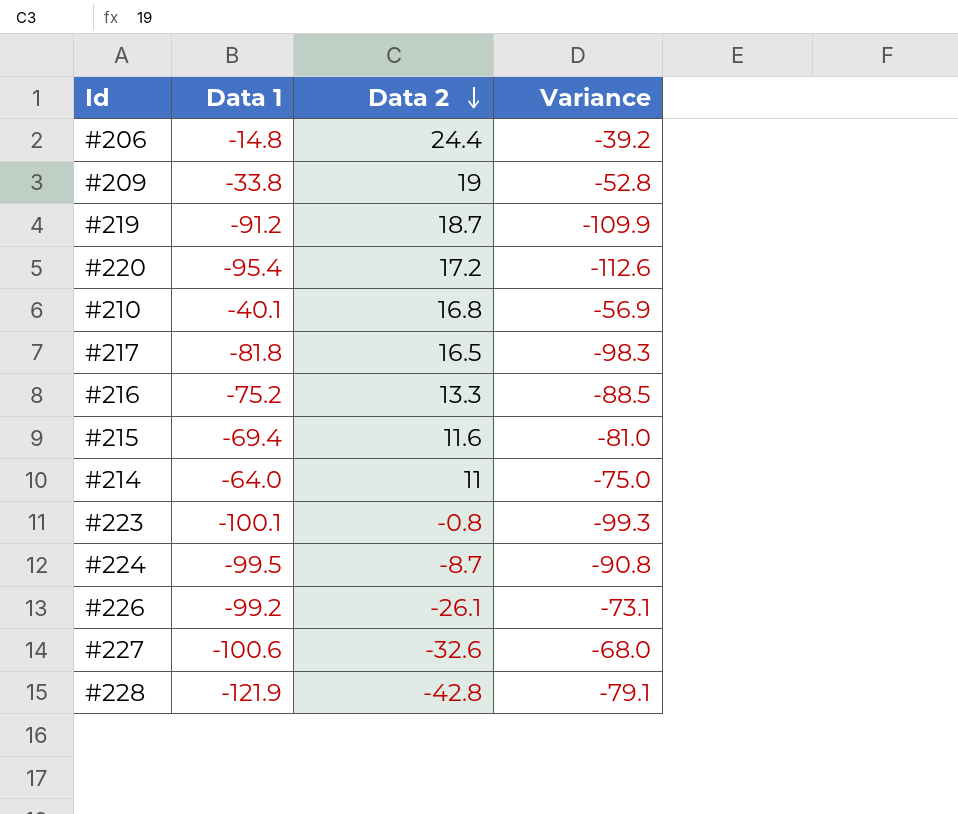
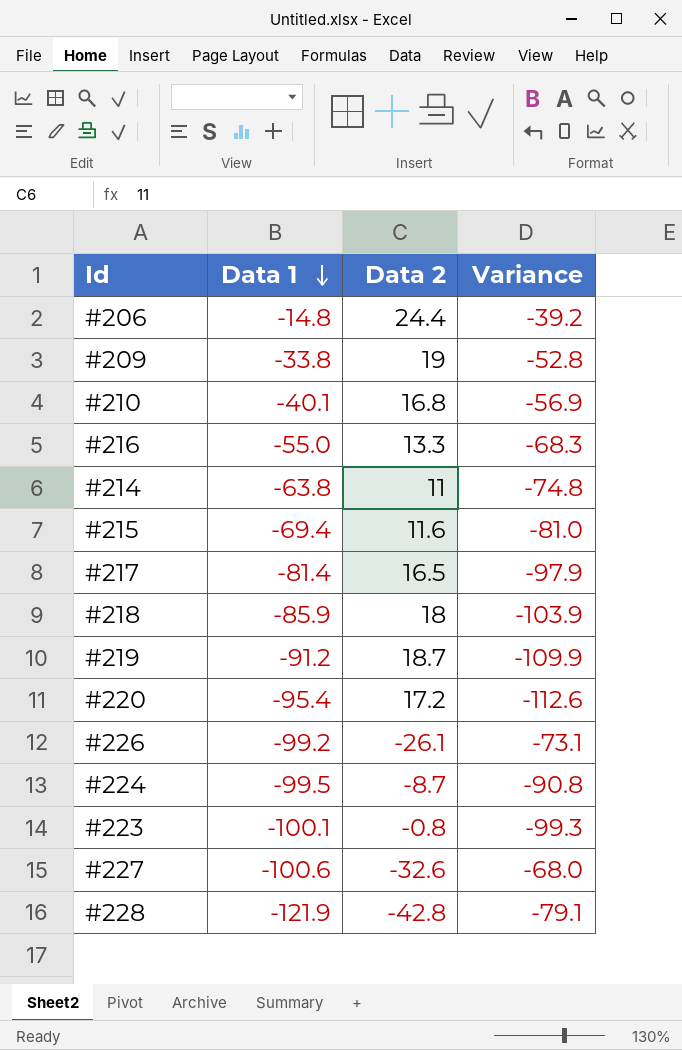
row order: Data 2 descending -> Data 1 descending
#216 | Data 1: -75.2 -> -55.0
#216 | Variance: -88.5 -> -68.3
#214 | Data 1: -64.0 -> -63.8
#214 | Variance: -75.0 -> -74.8
#217 | Data 1: -81.8 -> -81.4
#217 | Variance: -98.3 -> -97.9
row #218: none -> -85.9 | 18 | -103.9

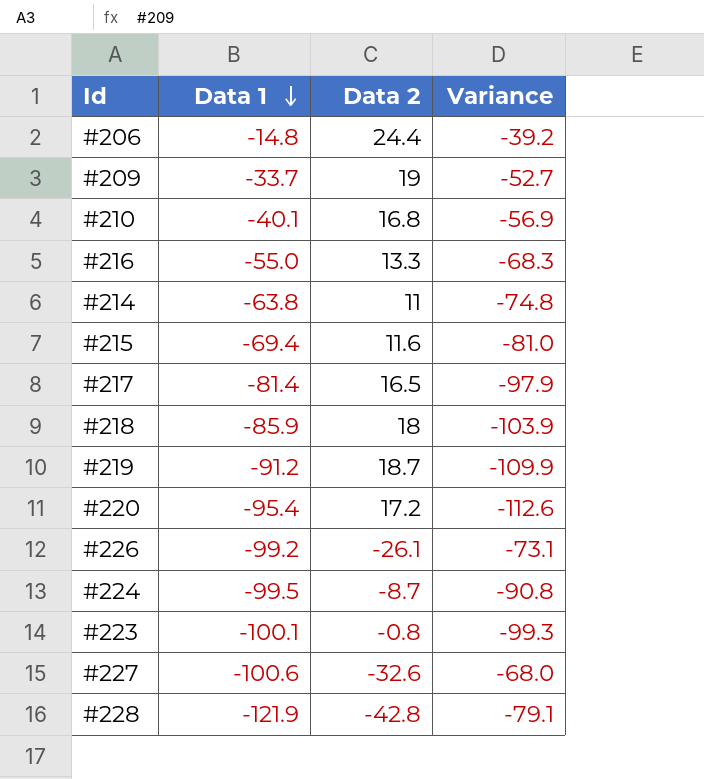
#209 | Data 1: -33.8 -> -33.7
#209 | Variance: -52.8 -> -52.7

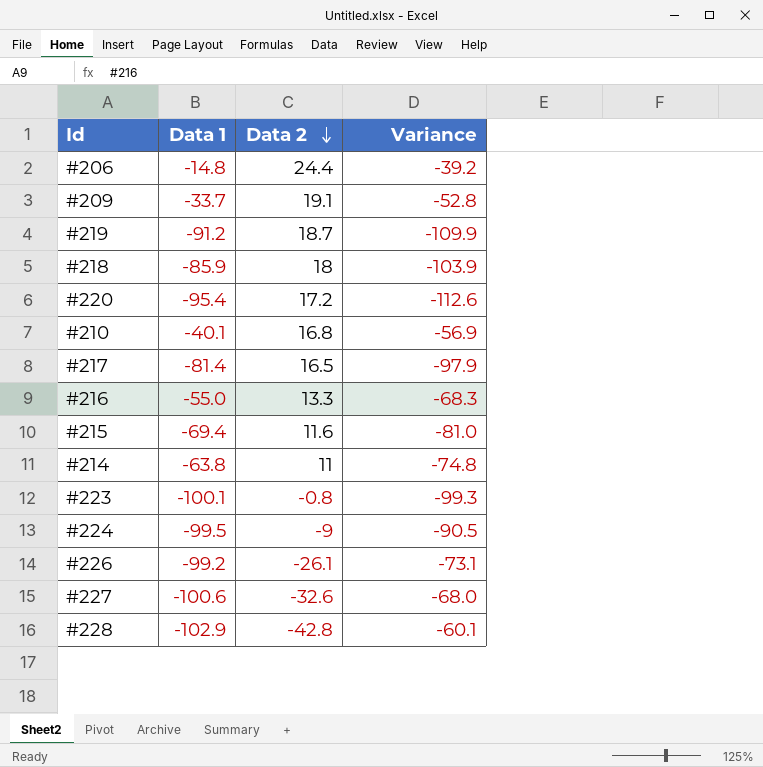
row order: Data 1 descending -> Data 2 descending
#209 | Data 2: 19 -> 19.1
#209 | Variance: -52.7 -> -52.8
#224 | Data 2: -8.7 -> -9
#224 | Variance: -90.8 -> -90.5
#228 | Data 1: -121.9 -> -102.9
#228 | Variance: -79.1 -> -60.1

